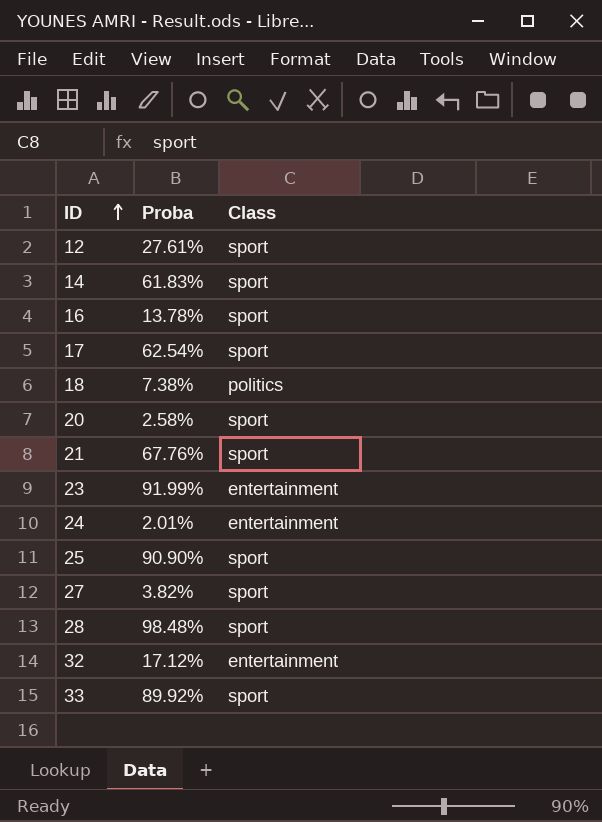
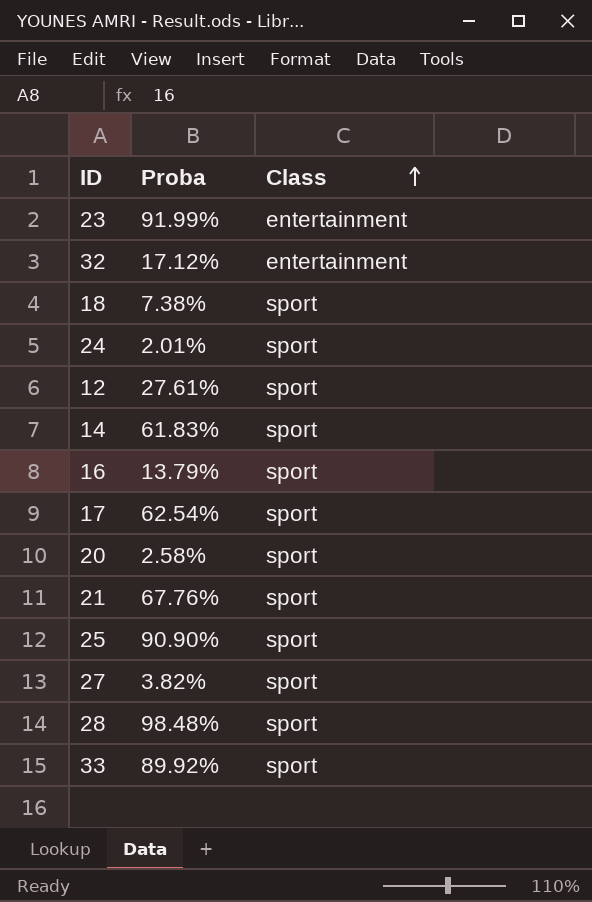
row order: ID ascending -> Class ascending
18 | Class: politics -> sport
24 | Class: entertainment -> sport
16 | Proba: 13.78% -> 13.79%

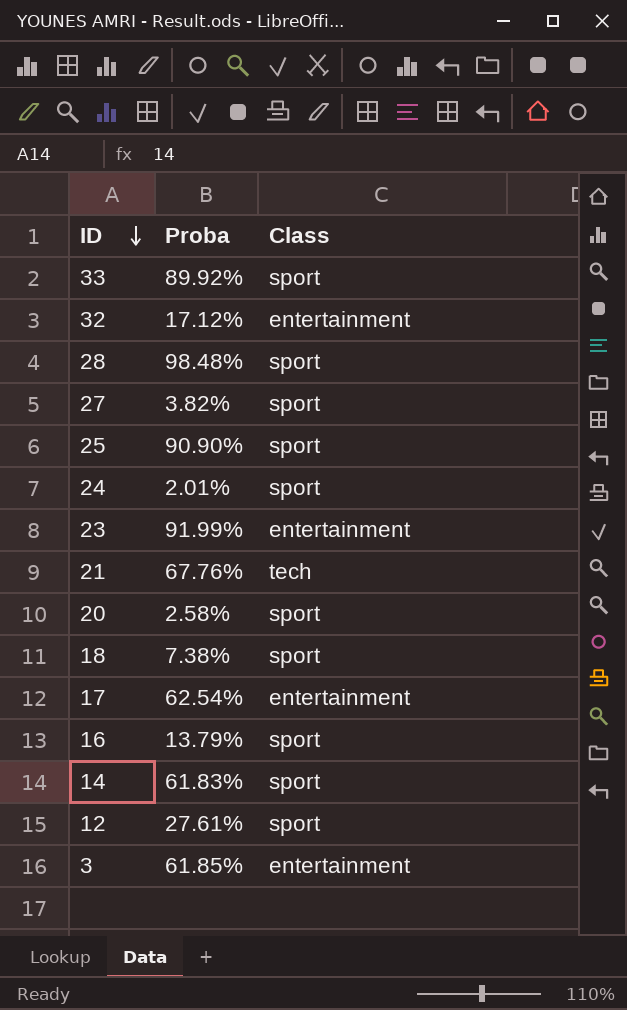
row order: Class ascending -> ID descending
21 | Class: sport -> tech
17 | Class: sport -> entertainment
row 3: none -> 61.85% | entertainment

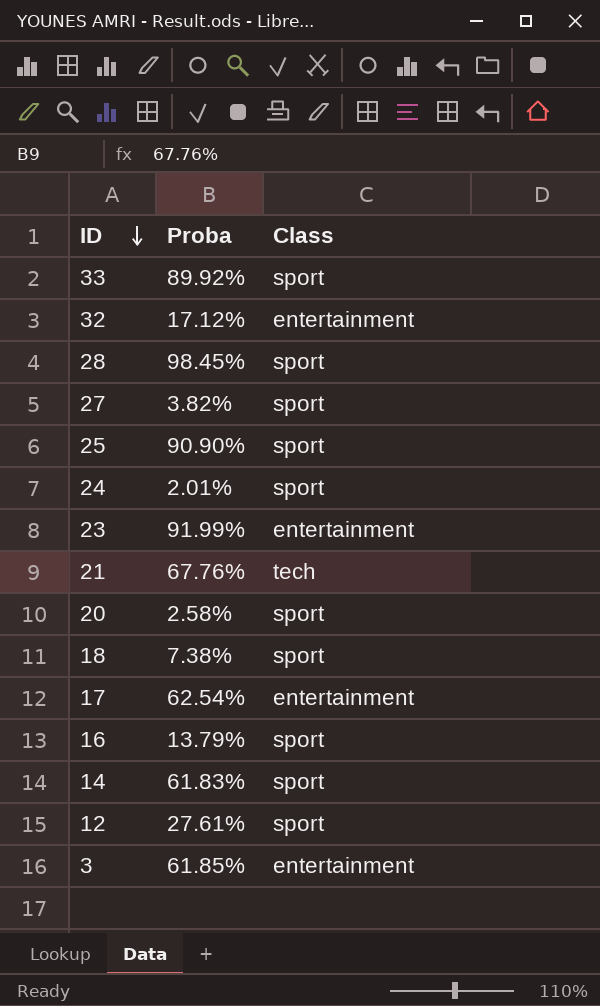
28 | Proba: 98.48% -> 98.45%

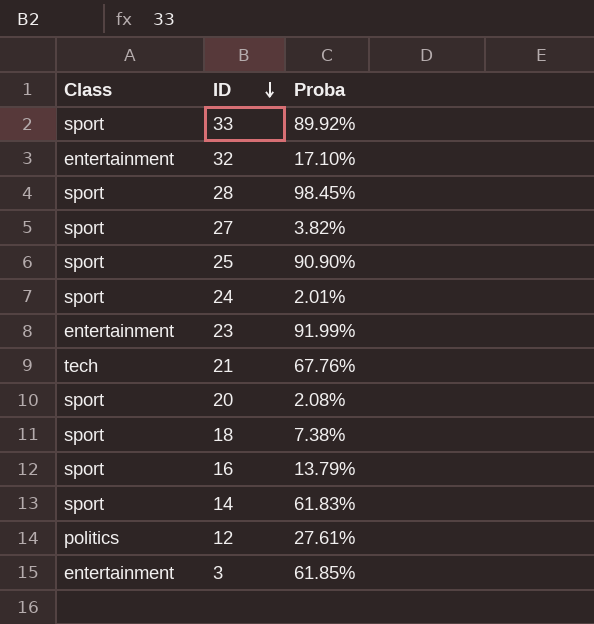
column Class | position: 3 -> 1
row 17: 62.54% | entertainment -> none
32 | Proba: 17.12% -> 17.10%
20 | Proba: 2.58% -> 2.08%
12 | Class: sport -> politics

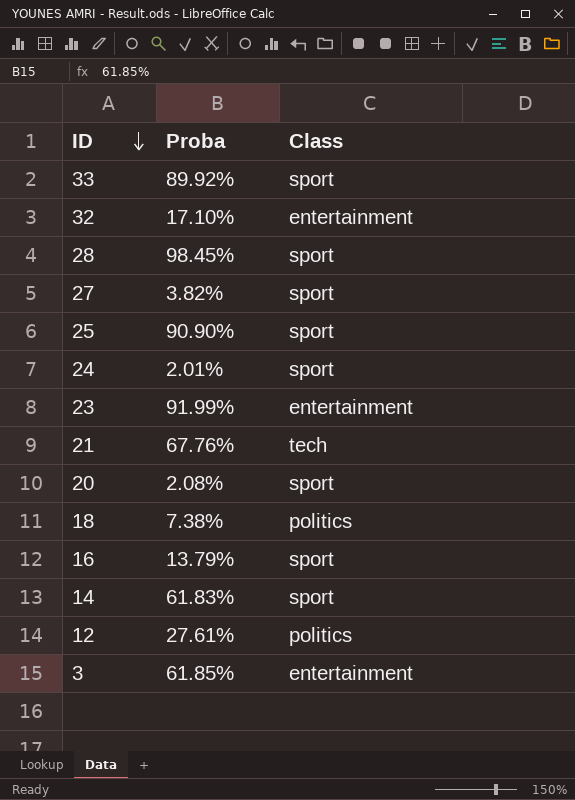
column Class | position: 1 -> 3
18 | Class: sport -> politics

